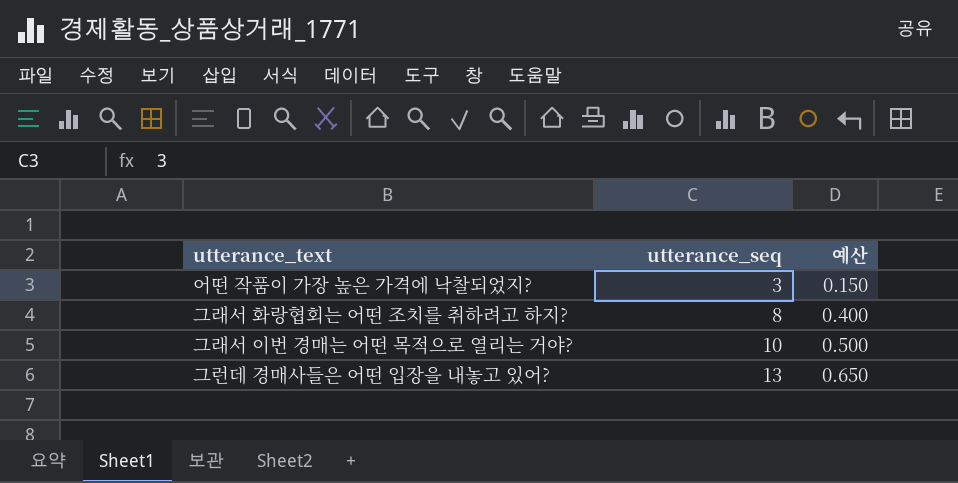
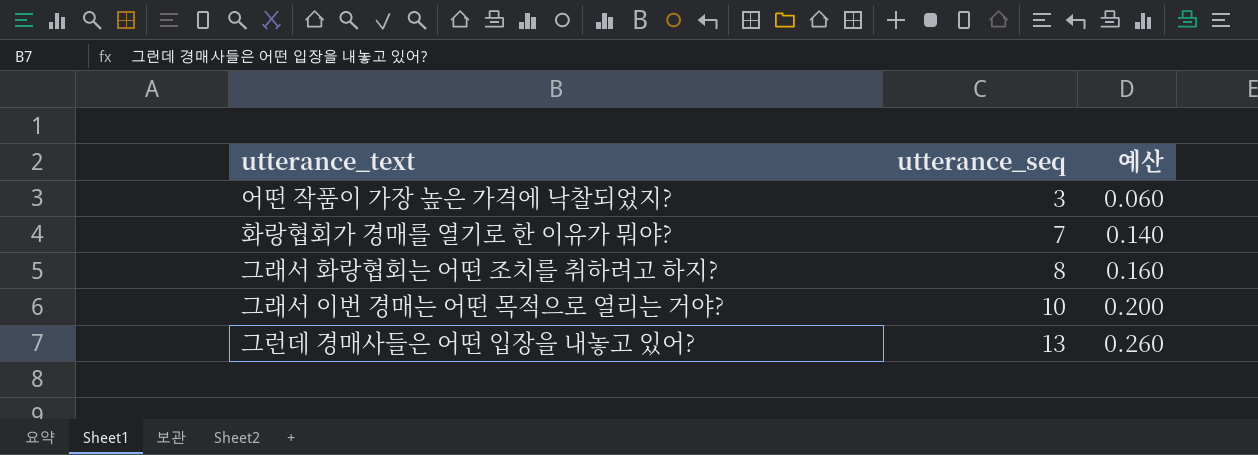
column 예산 | formula: [utterance_seq] * 0.05 -> [utterance_seq] * 0.02
row 화랑협회가 경매를 열기로 한 이유가 뭐야?: none -> 7 | 0.140

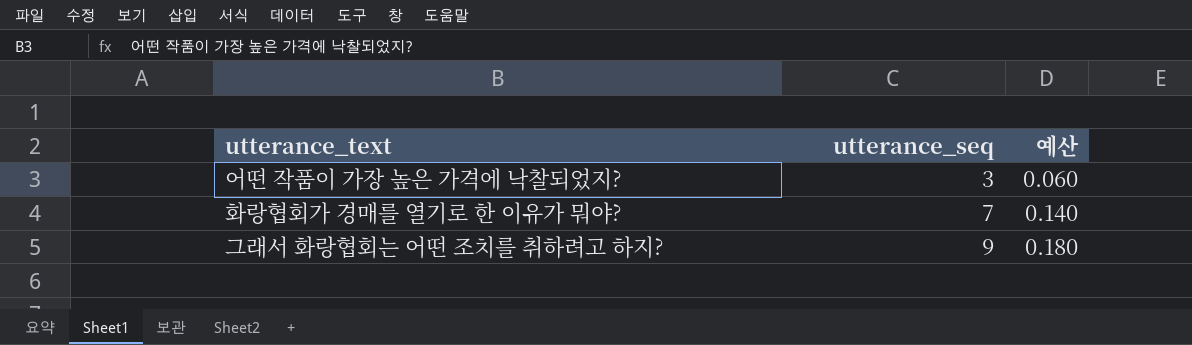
row 그래서 이번 경매는 어떤 목적으로 열리는 거야?: 10 | 0.200 -> none
row 그런데 경매사들은 어떤 입장을 내놓고 있어?: 13 | 0.260 -> none
그래서 화랑협회는 어떤 조치를 취하려고 하지? | utterance_seq: 8 -> 9
그래서 화랑협회는 어떤 조치를 취하려고 하지? | 예산: 0.160 -> 0.180

